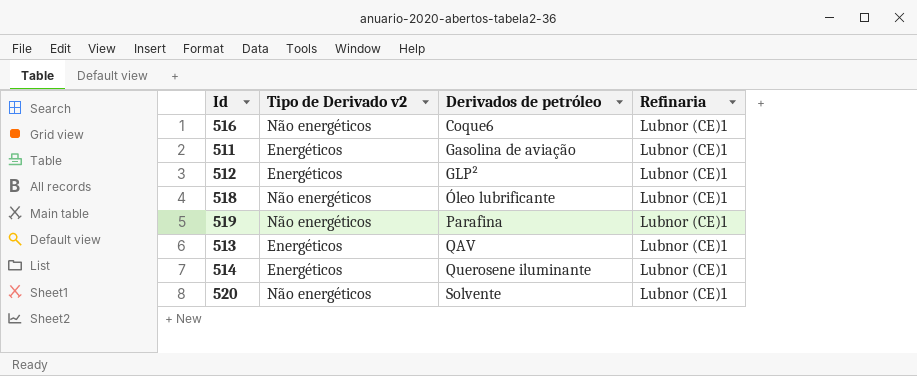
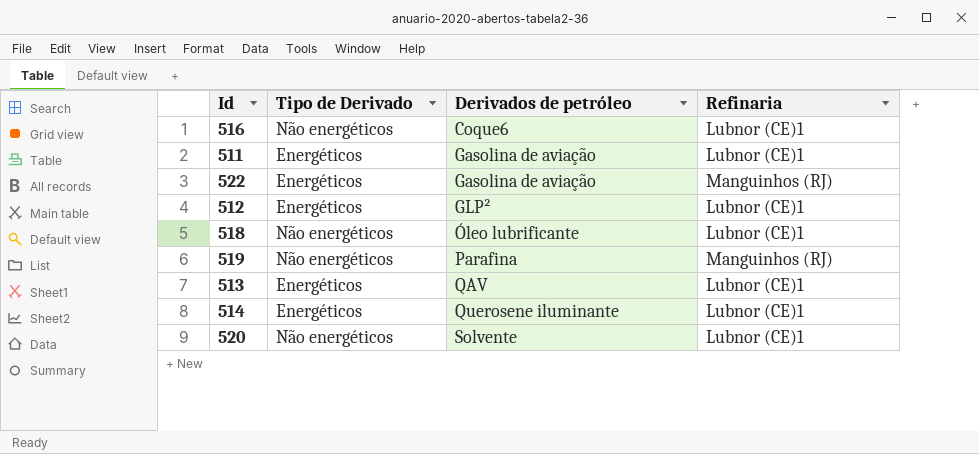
column name: Tipo de Derivado v2 -> Tipo de Derivado
row 522: none -> Energéticos | Gasolina de aviação | Manguinhos (RJ)
519 | Refinaria: Lubnor (CE)1 -> Manguinhos (RJ)

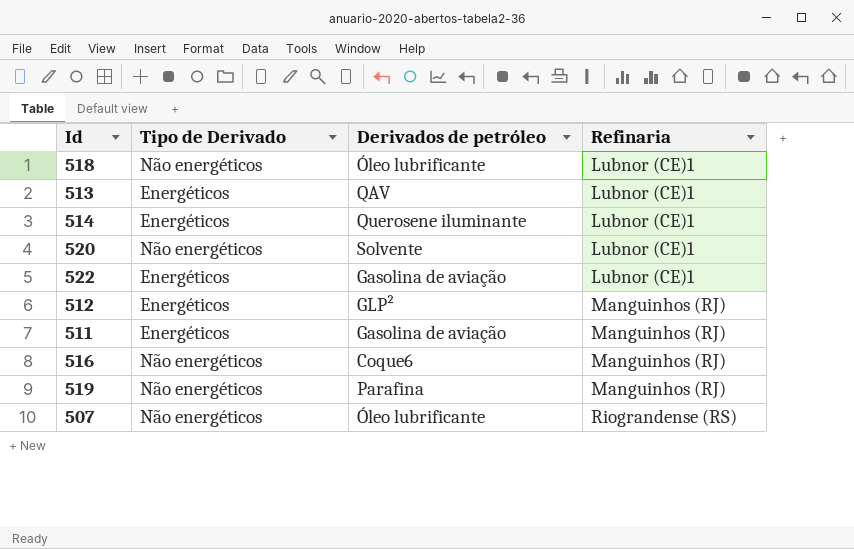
row order: Derivados de petróleo ascending -> Refinaria ascending
522 | Refinaria: Manguinhos (RJ) -> Lubnor (CE)1
512 | Refinaria: Lubnor (CE)1 -> Manguinhos (RJ)
511 | Refinaria: Lubnor (CE)1 -> Manguinhos (RJ)
516 | Refinaria: Lubnor (CE)1 -> Manguinhos (RJ)
row 507: none -> Não energéticos | Óleo lubrificante | Riograndense (RS)

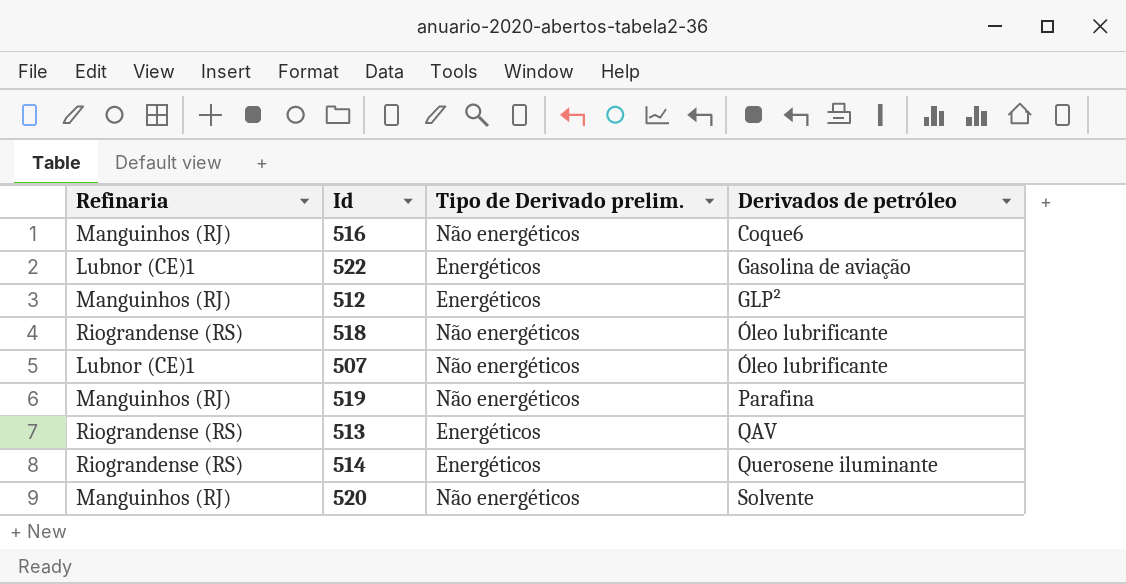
row order: Refinaria ascending -> Derivados de petróleo ascending
column Refinaria | position: 4 -> 1
column name: Tipo de Derivado -> Tipo de Derivado prelim.
row 511: Energéticos | Gasolina de aviação | Manguinhos (RJ) -> none
518 | Refinaria: Lubnor (CE)1 -> Riograndense (RS)
507 | Refinaria: Riograndense (RS) -> Lubnor (CE)1
513 | Refinaria: Lubnor (CE)1 -> Riograndense (RS)
514 | Refinaria: Lubnor (CE)1 -> Riograndense (RS)
520 | Refinaria: Lubnor (CE)1 -> Manguinhos (RJ)

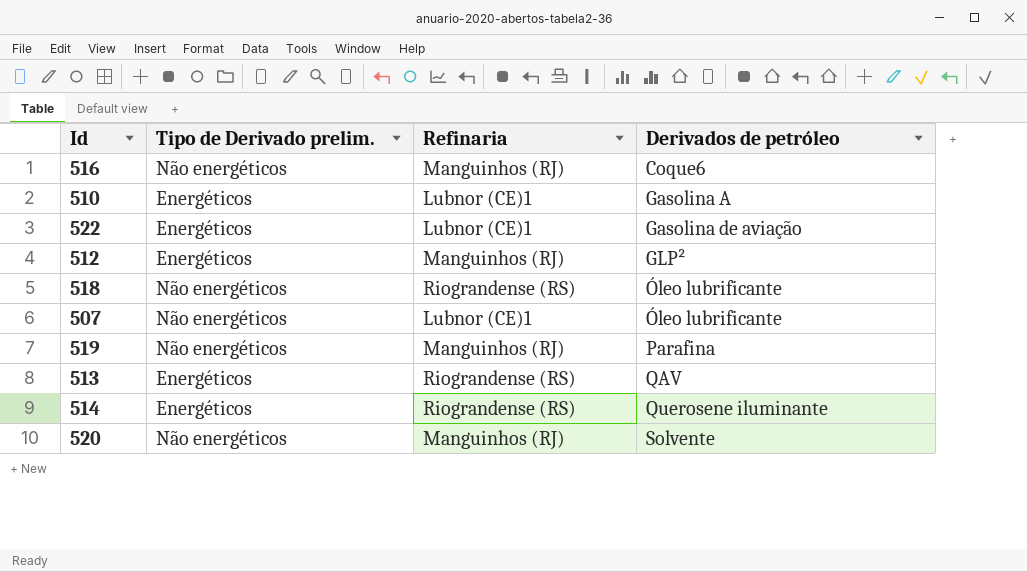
column Refinaria | position: 1 -> 3
row 510: none -> Energéticos | Lubnor (CE)1 | Gasolina A

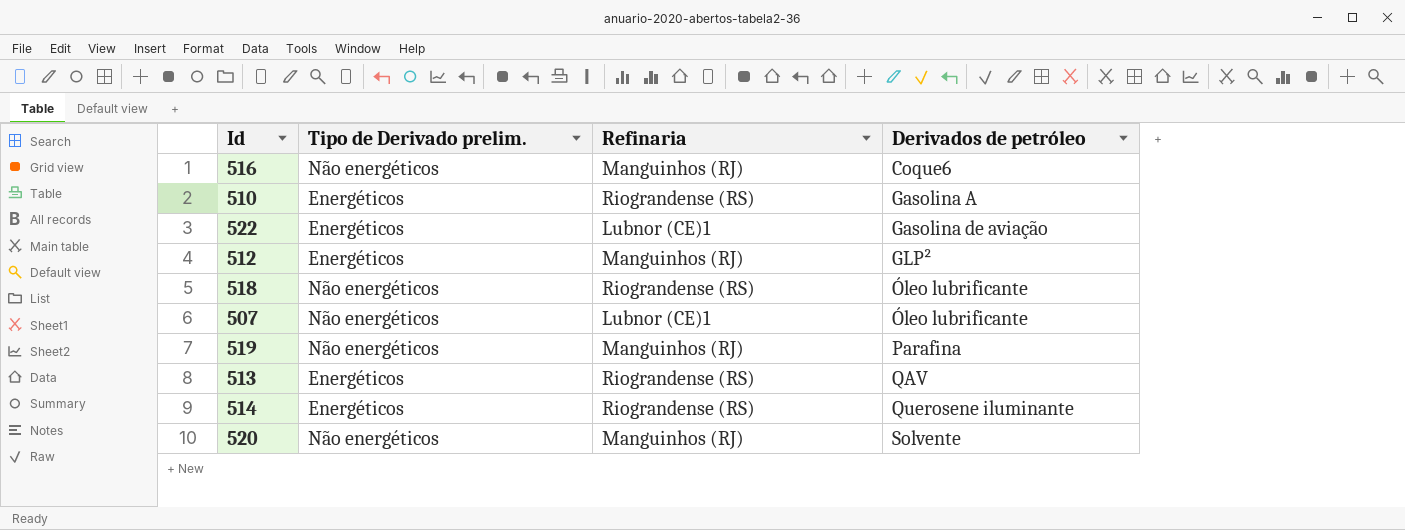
510 | Refinaria: Lubnor (CE)1 -> Riograndense (RS)

